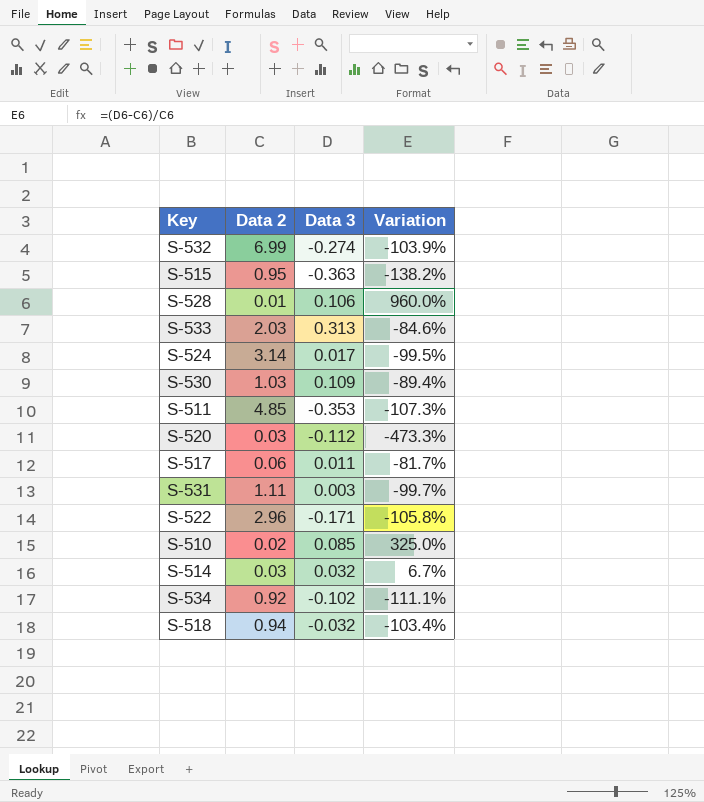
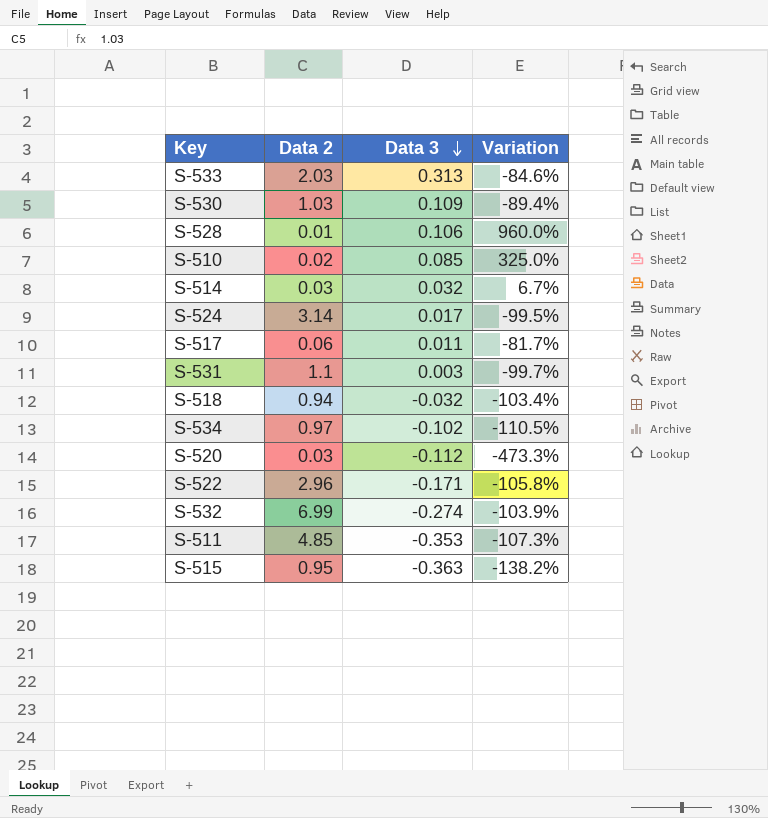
row order: none -> Data 3 descending
S-531 | Data 2: 1.11 -> 1.1
S-534 | Data 2: 0.92 -> 0.97
S-534 | Variation: -111.1% -> -110.5%

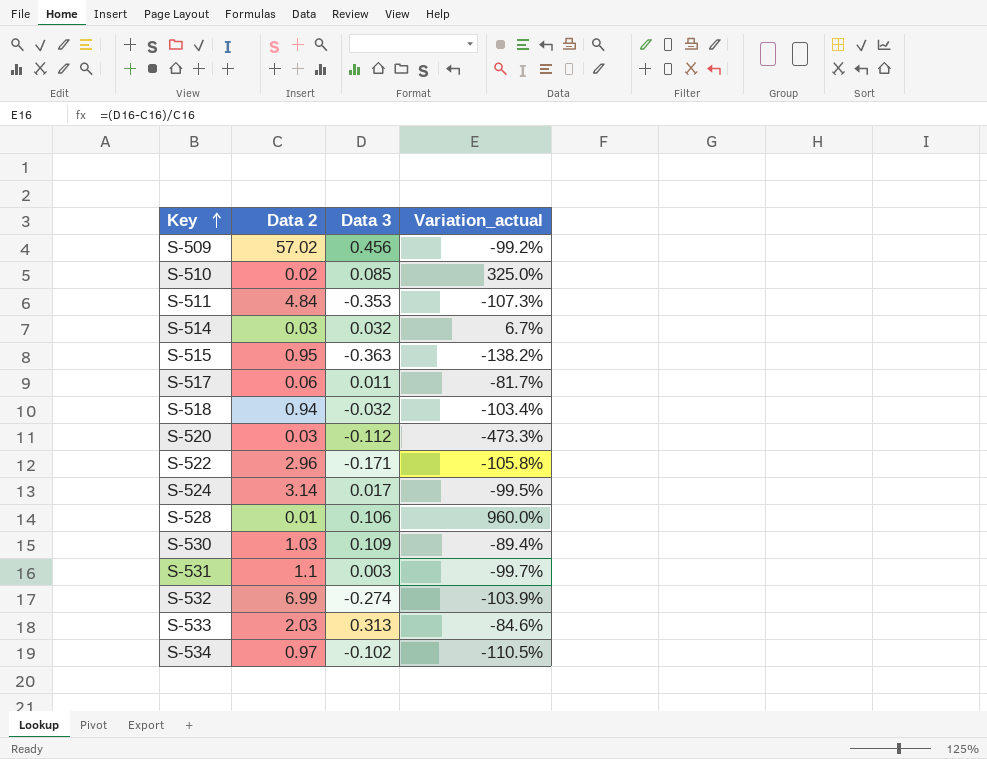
row order: Data 3 descending -> Key ascending
column name: Variation -> Variation_actual
row S-509: none -> 57.02 | 0.456 | -99.2%
S-511 | Data 2: 4.85 -> 4.84

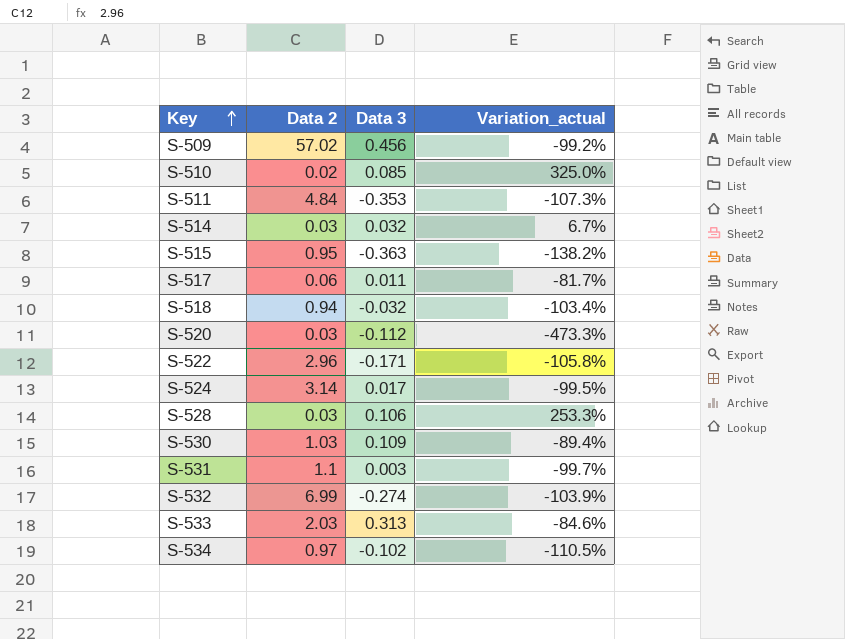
S-528 | Data 2: 0.01 -> 0.03
S-528 | Variation_actual: 960.0% -> 253.3%

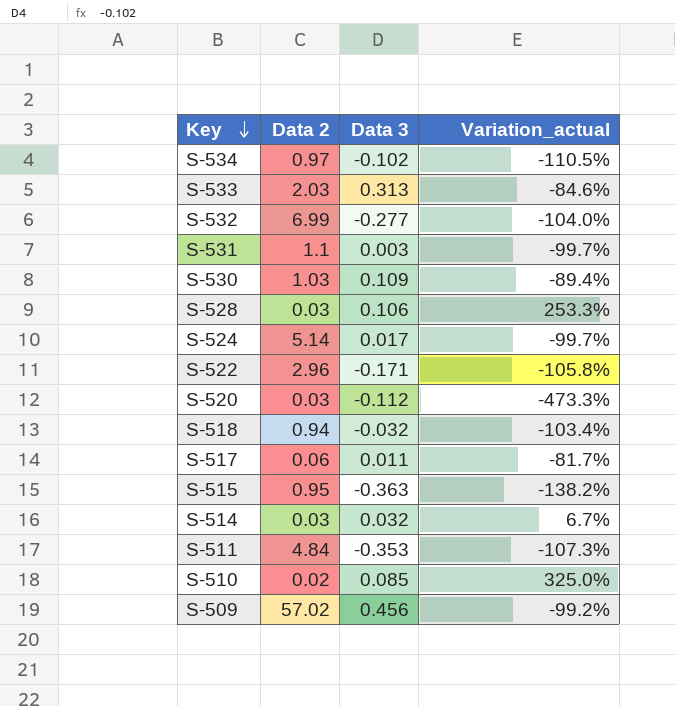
row order: Key ascending -> Key descending
S-532 | Data 3: -0.274 -> -0.277
S-532 | Variation_actual: -103.9% -> -104.0%
S-524 | Data 2: 3.14 -> 5.14
S-524 | Variation_actual: -99.5% -> -99.7%

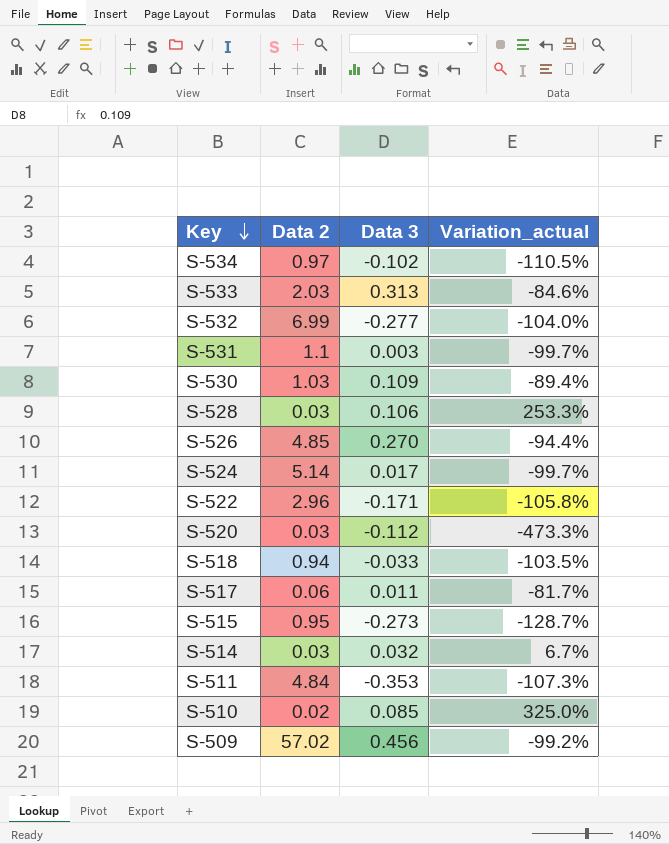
row S-526: none -> 4.85 | 0.270 | -94.4%
S-518 | Data 3: -0.032 -> -0.033
S-518 | Variation_actual: -103.4% -> -103.5%
S-515 | Data 3: -0.363 -> -0.273
S-515 | Variation_actual: -138.2% -> -128.7%

